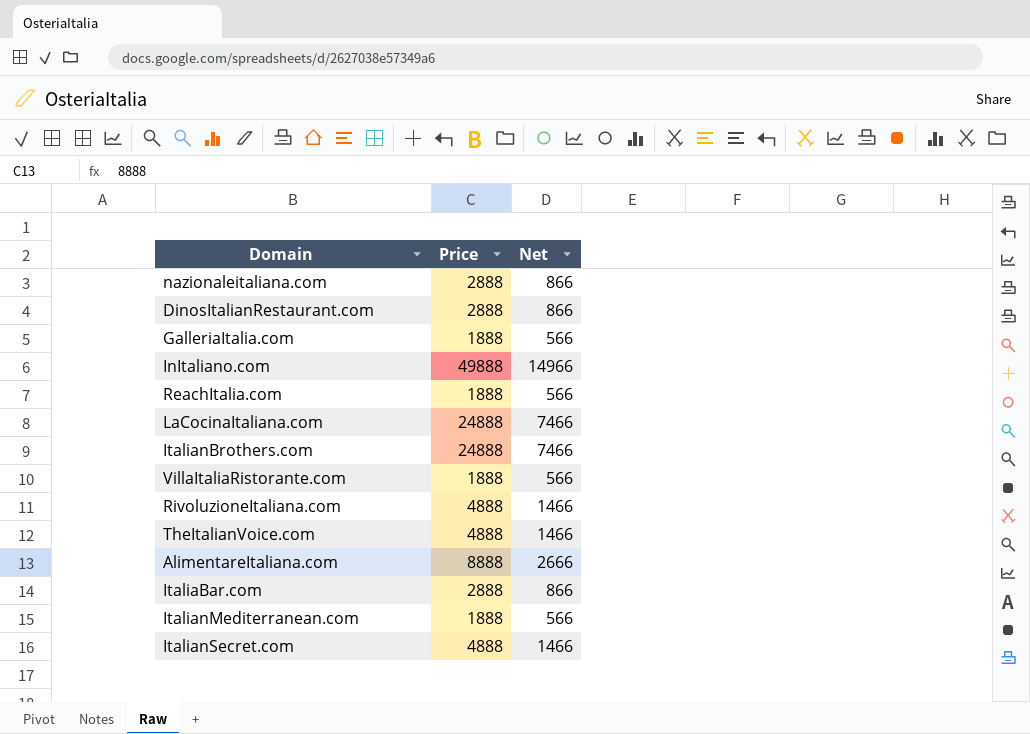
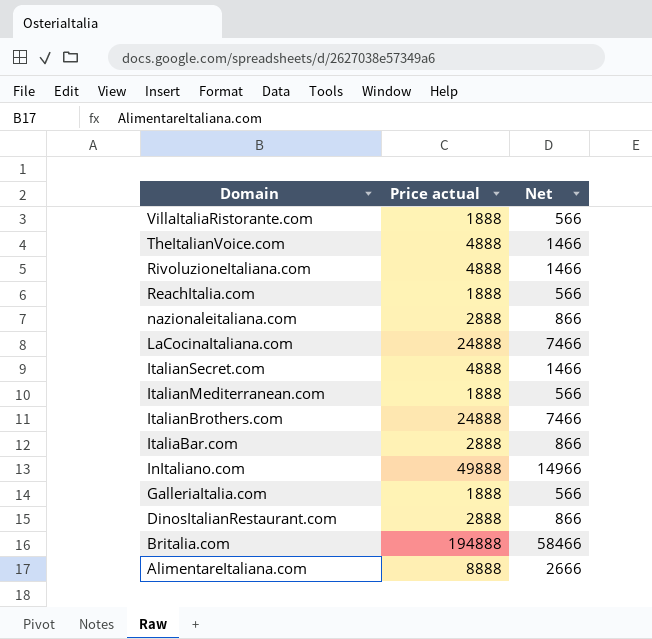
row order: none -> Domain descending
column name: Price -> Price actual
row Britalia.com: none -> 194888 | 58466

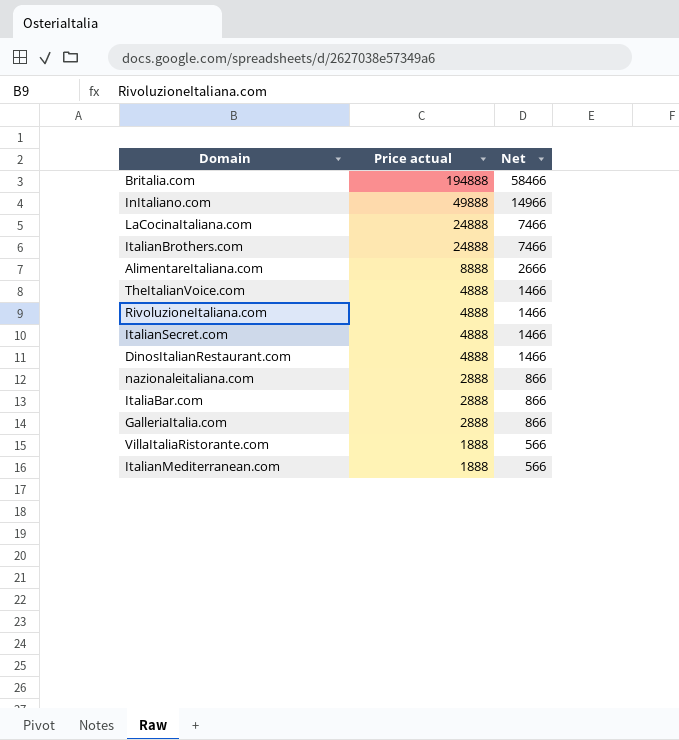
row order: Domain descending -> Price actual descending
row ReachItalia.com: 1888 | 566 -> none
DinosItalianRestaurant.com | Price actual: 2888 -> 4888
DinosItalianRestaurant.com | Net: 866 -> 1466
GalleriaItalia.com | Price actual: 1888 -> 2888
GalleriaItalia.com | Net: 566 -> 866

